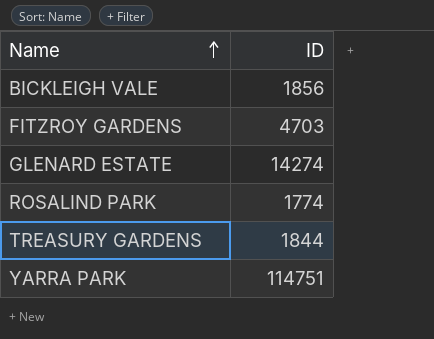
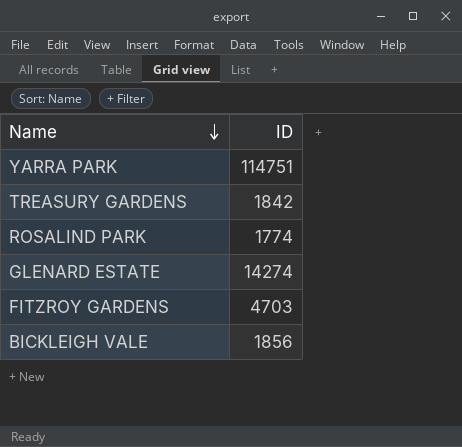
row order: Name ascending -> Name descending
TREASURY GARDENS | ID: 1844 -> 1842

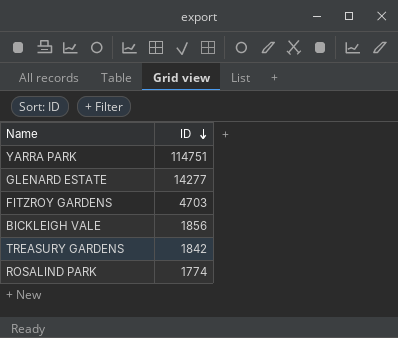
row order: Name descending -> ID descending
GLENARD ESTATE | ID: 14274 -> 14277

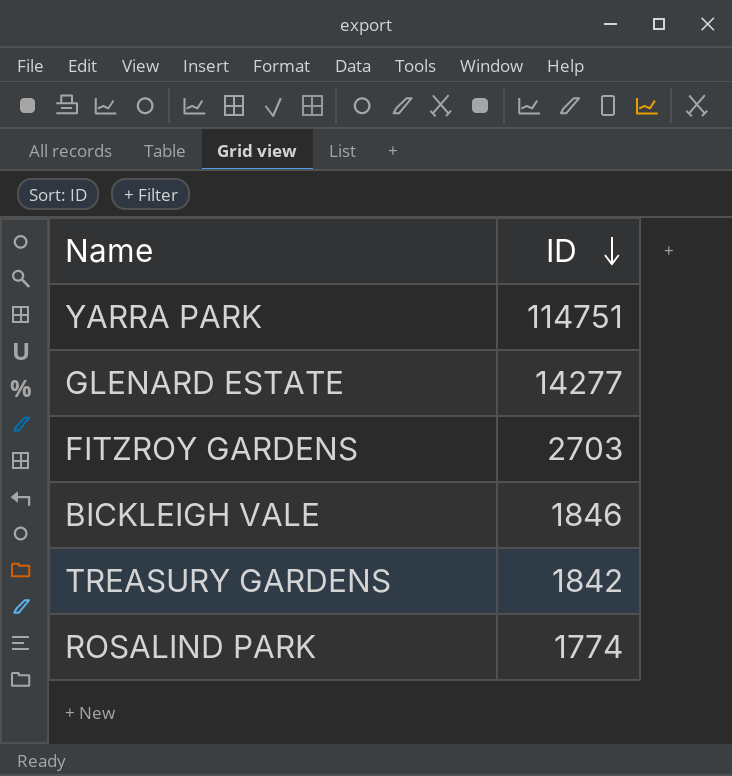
FITZROY GARDENS | ID: 4703 -> 2703
BICKLEIGH VALE | ID: 1856 -> 1846

